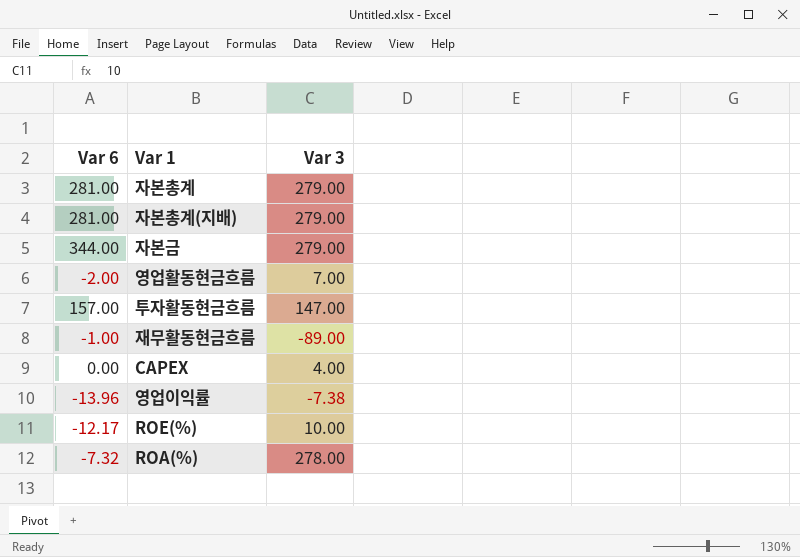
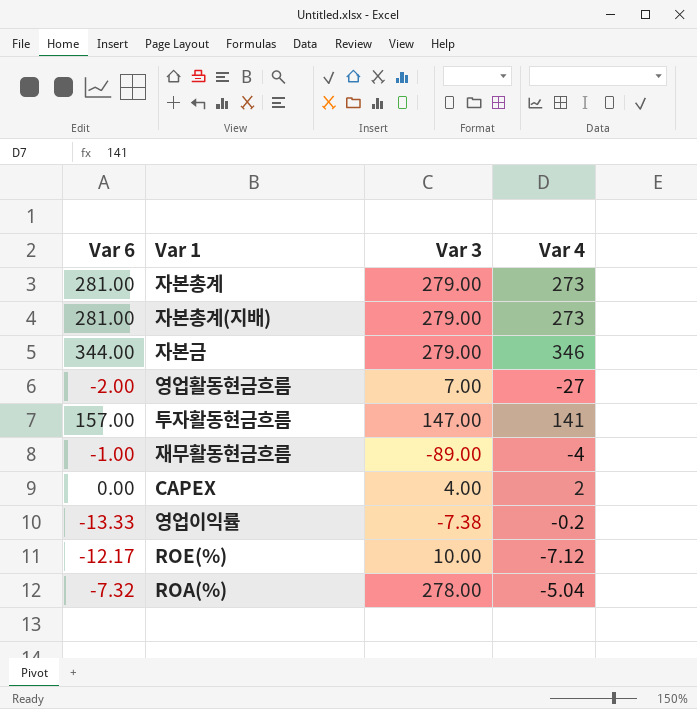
column Var 4 | position: none -> 4
영업이익률 | Var 6: -13.96 -> -13.33

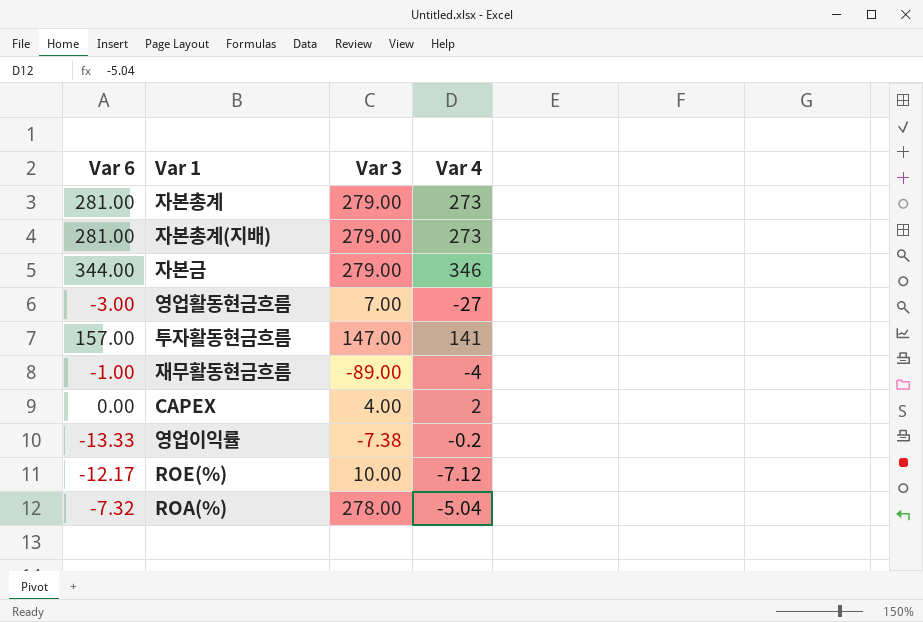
영업활동현금흐름 | Var 6: -2.00 -> -3.00

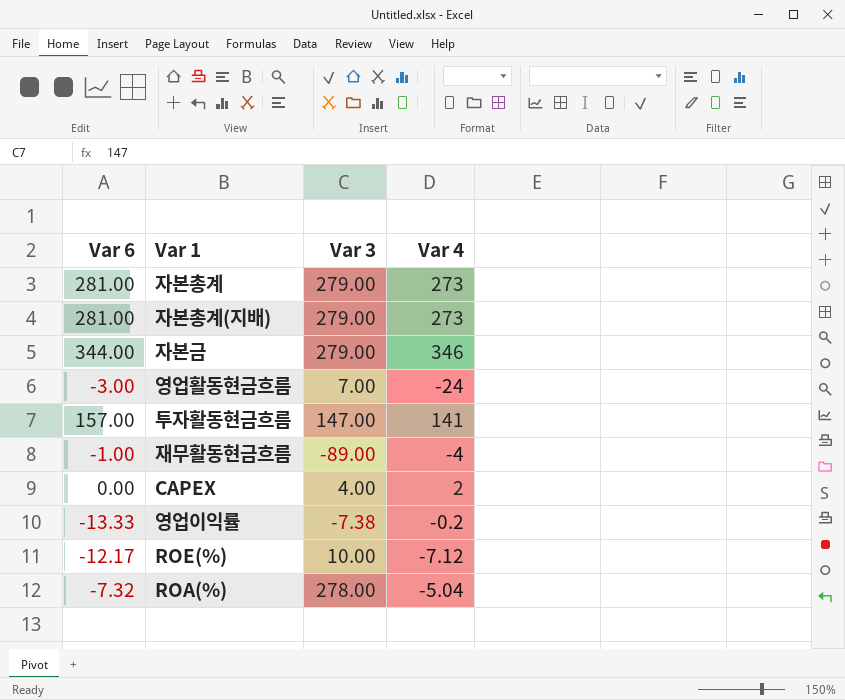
영업활동현금흐름 | Var 4: -27 -> -24

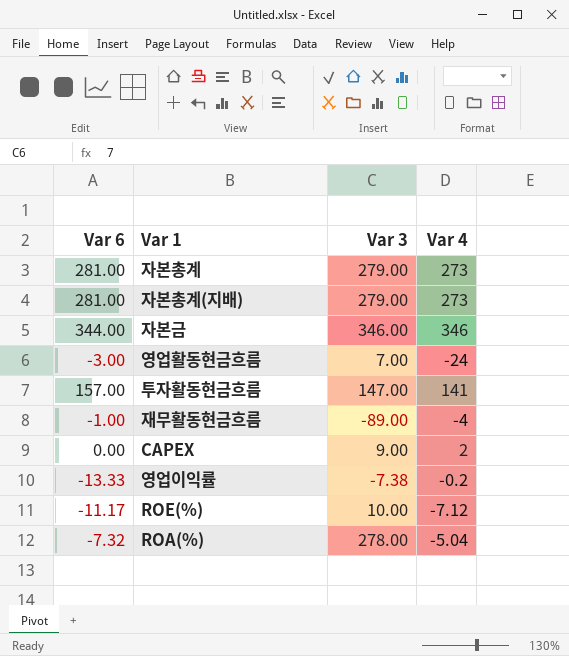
자본금 | Var 3: 279.00 -> 346.00
CAPEX | Var 3: 4.00 -> 9.00
ROE(%) | Var 6: -12.17 -> -11.17

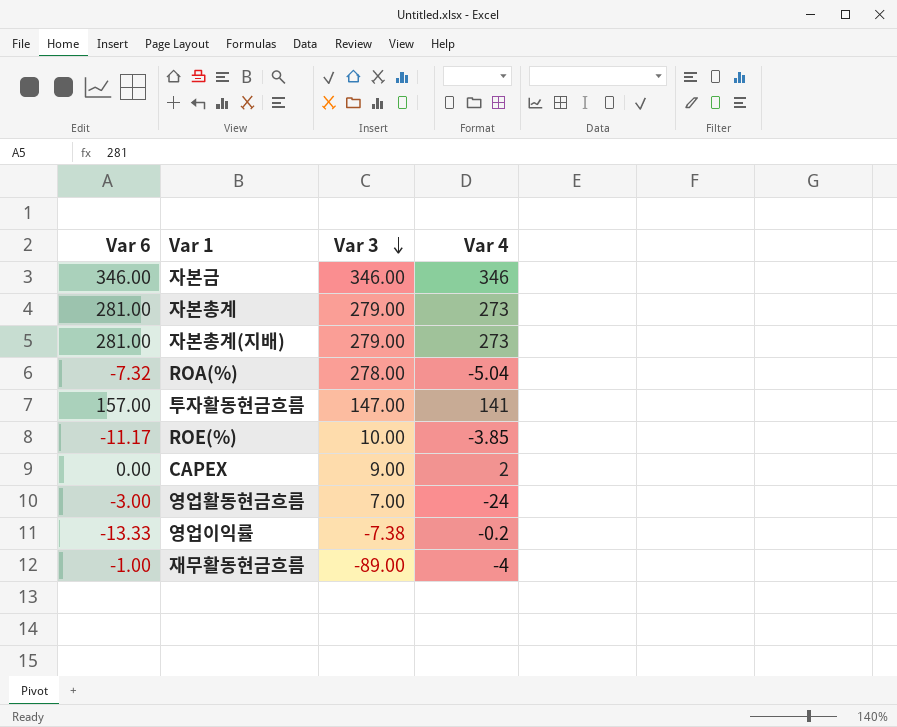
row order: none -> Var 3 descending
자본금 | Var 6: 344.00 -> 346.00
ROE(%) | Var 4: -7.12 -> -3.85

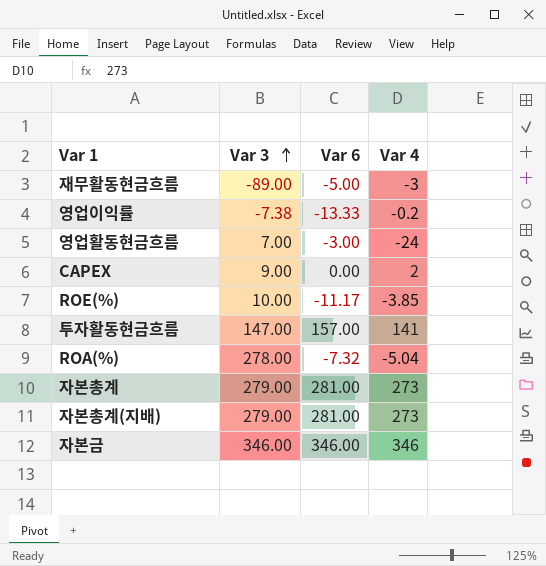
row order: Var 3 descending -> Var 3 ascending
column Var 6 | position: 1 -> 3
재무활동현금흐름 | Var 6: -1.00 -> -5.00
재무활동현금흐름 | Var 4: -4 -> -3

